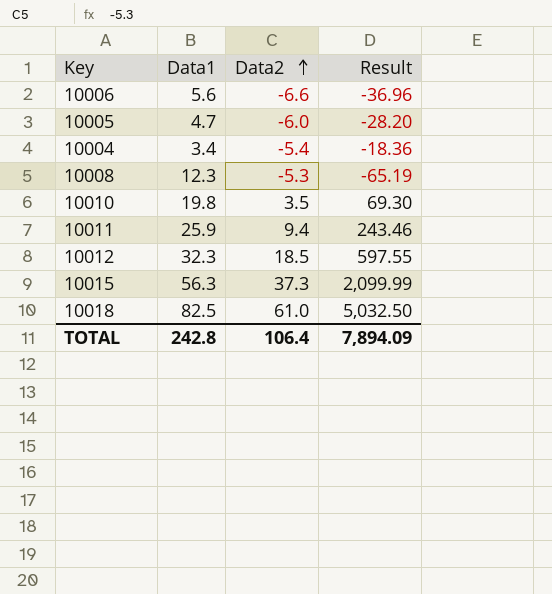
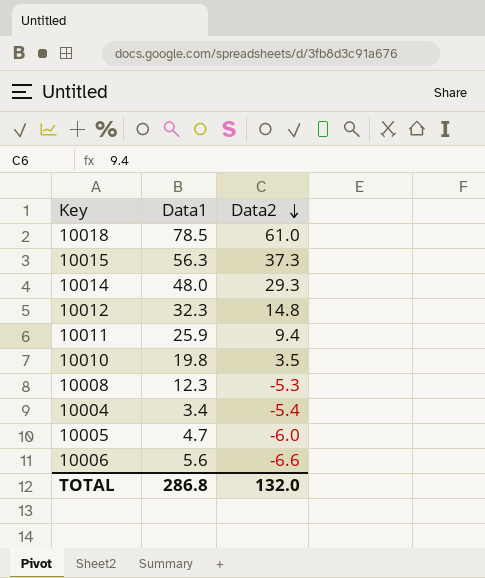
row order: Data2 ascending -> Data2 descending
column Result | formula: [Data1] * [Data2] -> none
10018 | Data1: 82.5 -> 78.5
row 10014: none -> 48.0 | 29.3
10012 | Data2: 18.5 -> 14.8
TOTAL | Data1: 242.8 -> 286.8
TOTAL | Data2: 106.4 -> 132.0

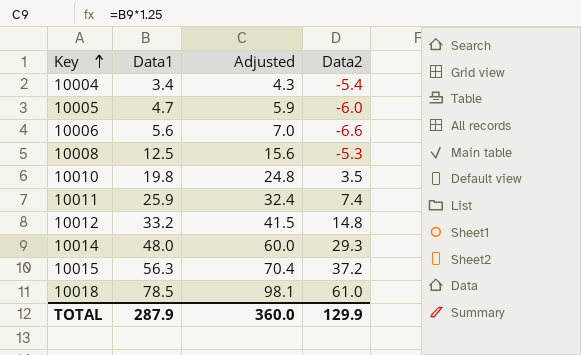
row order: Data2 descending -> Key ascending
column Adjusted | formula: none -> [Data1] * 1.25
10008 | Data1: 12.3 -> 12.5
10011 | Data2: 9.4 -> 7.4
10012 | Data1: 32.3 -> 33.2
10015 | Data2: 37.3 -> 37.2
TOTAL | Data1: 286.8 -> 287.9
TOTAL | Data2: 132.0 -> 129.9

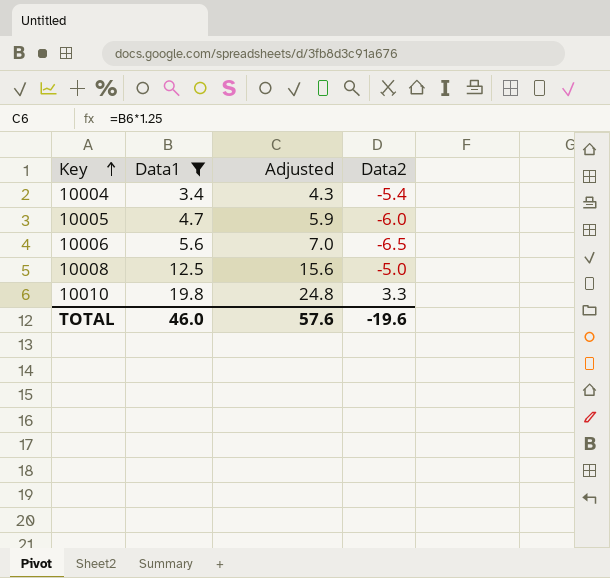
filter: none -> Data1 <= 19.8
10006 | Data2: -6.6 -> -6.5
10008 | Data2: -5.3 -> -5.0
10010 | Data2: 3.5 -> 3.3
TOTAL | Data1: 287.9 -> 46.0
TOTAL | Adjusted: 360.0 -> 57.6
TOTAL | Data2: 129.9 -> -19.6

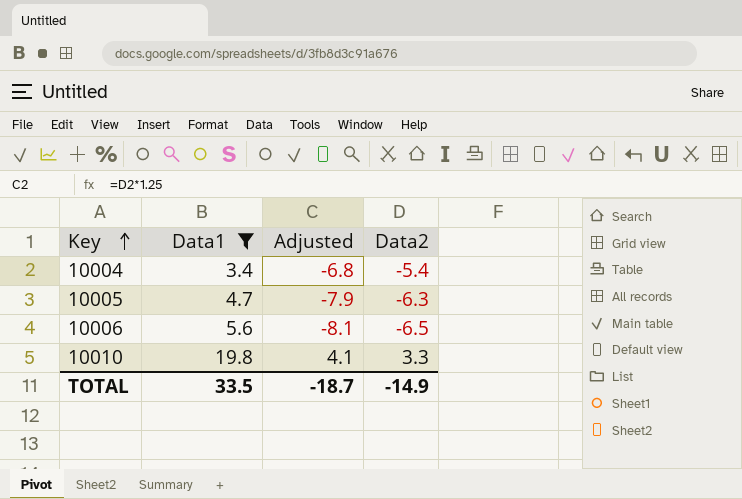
column Adjusted | formula: [Data1] * 1.25 -> [Data2] * 1.25
row 10008: 12.5 | 15.6 | -5.0 -> none
10005 | Data2: -6.0 -> -6.3
TOTAL | Data1: 46.0 -> 33.5
TOTAL | Adjusted: 57.6 -> -18.7
TOTAL | Data2: -19.6 -> -14.9

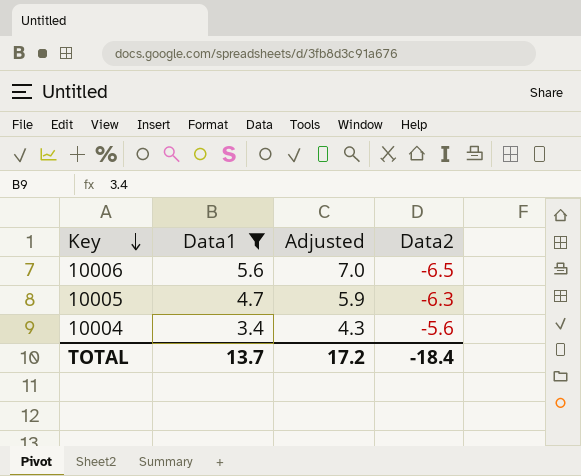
row order: Key ascending -> Key descending
column Adjusted | formula: [Data2] * 1.25 -> [Data1] * 1.25
row 10010: 19.8 | 4.1 | 3.3 -> none
10004 | Data2: -5.4 -> -5.6
TOTAL | Data1: 33.5 -> 13.7
TOTAL | Adjusted: -18.7 -> 17.2
TOTAL | Data2: -14.9 -> -18.4

